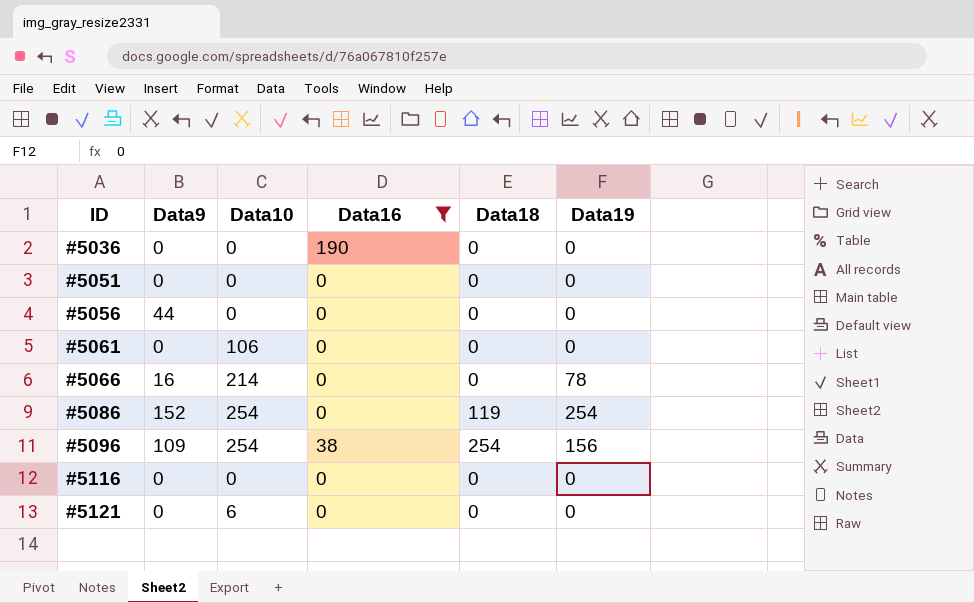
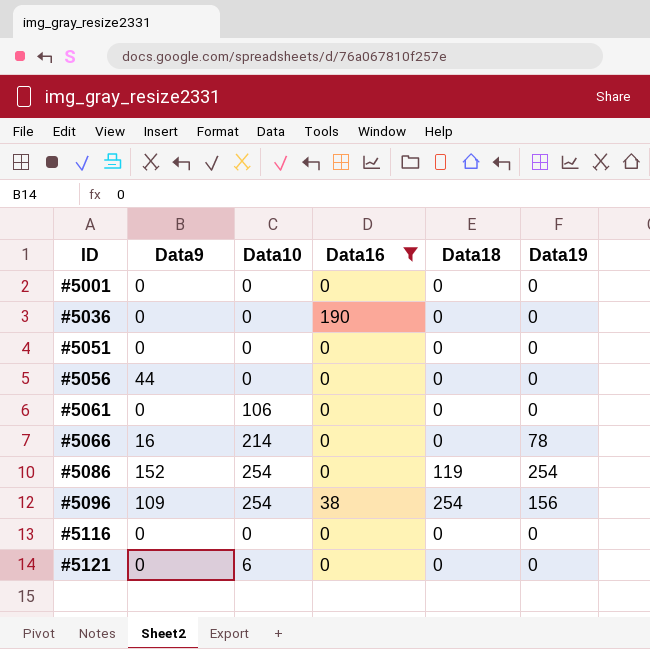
row #5001: none -> 0 | 0 | 0 | 0 | 0

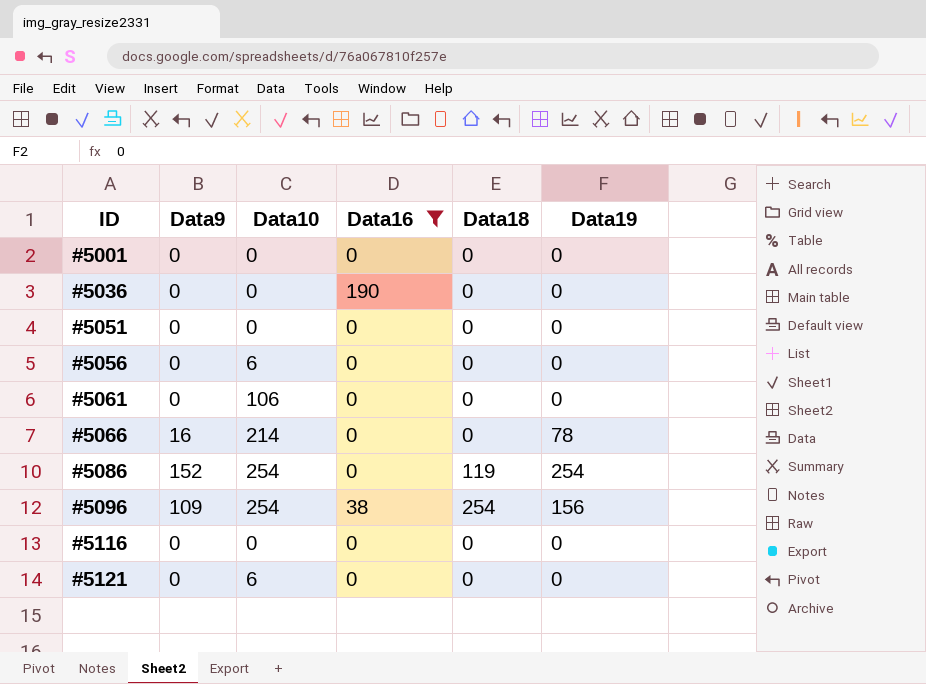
#5056 | Data9: 44 -> 0
#5056 | Data10: 0 -> 6

